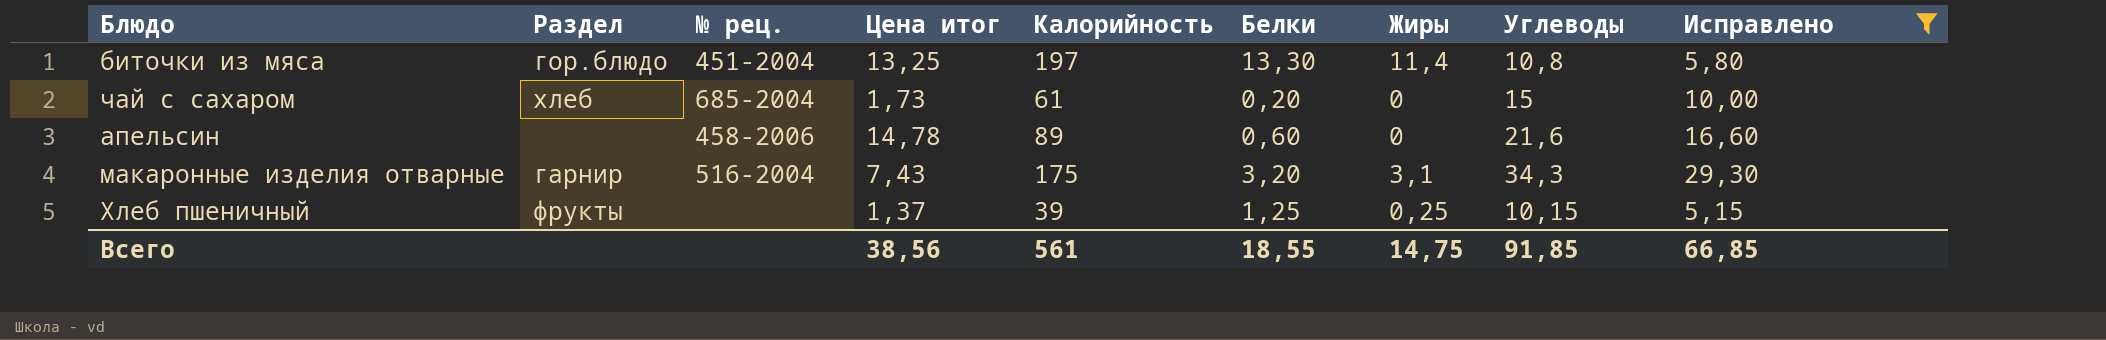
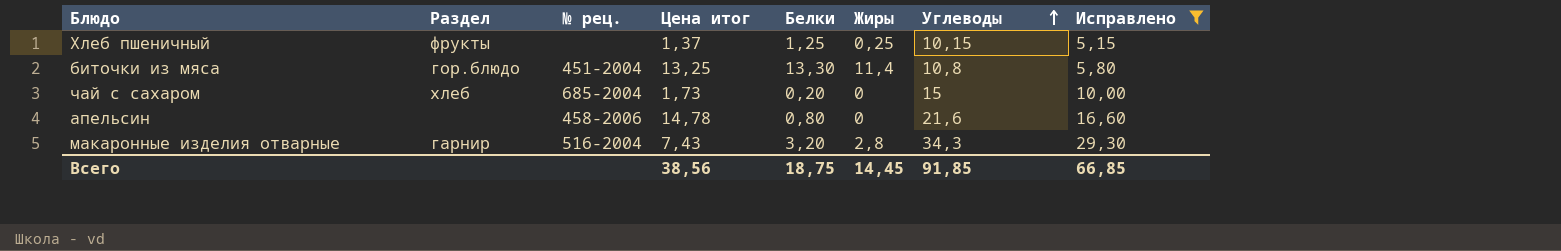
row order: none -> Углеводы ascending
column Калорийность | position: 5 -> none
апельсин | Белки: 0,60 -> 0,80
макаронные изделия отварные | Жиры: 3,1 -> 2,8
Всего | Белки: 18,55 -> 18,75
Всего | Жиры: 14,75 -> 14,45

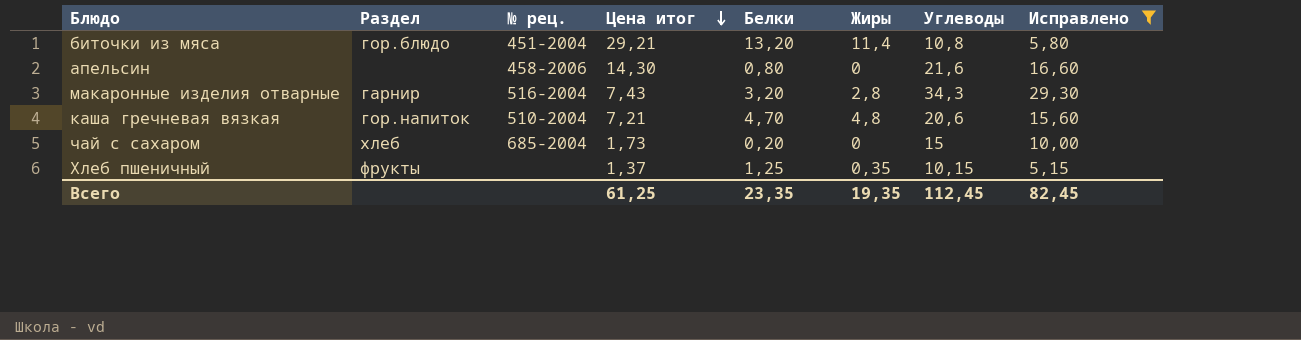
row order: Углеводы ascending -> Цена итог descending
биточки из мяса | Цена итог: 13,25 -> 29,21
биточки из мяса | Белки: 13,30 -> 13,20
апельсин | Цена итог: 14,78 -> 14,30
row каша гречневая вязкая: none -> гор.напиток | 510-2004 | 7,21 | 4,70 | 4,8 | 20,6 | 15,60
Хлеб пшеничный | Жиры: 0,25 -> 0,35
Всего | Цена итог: 38,56 -> 61,25
Всего | Белки: 18,75 -> 23,35
Всего | Жиры: 14,45 -> 19,35
Всего | Углеводы: 91,85 -> 112,45
Всего | Исправлено: 66,85 -> 82,45

